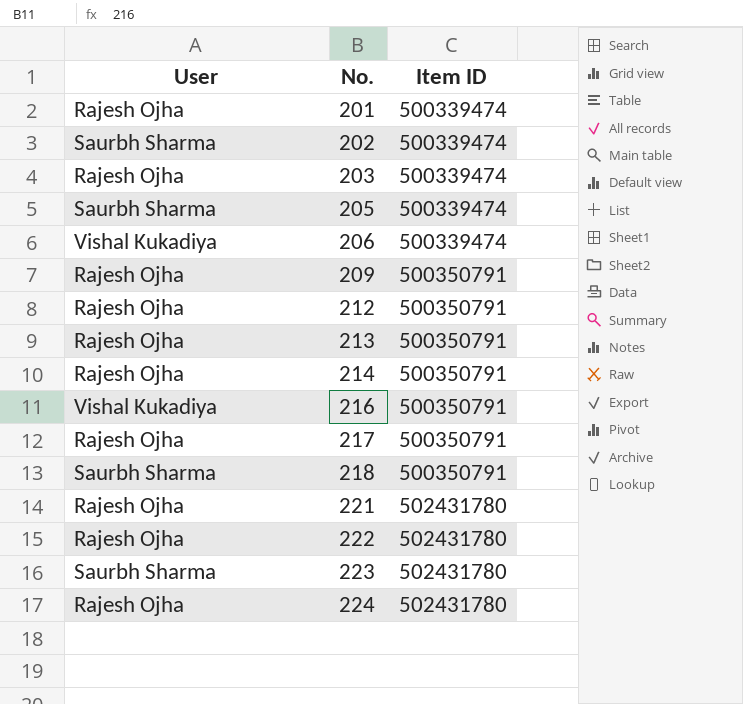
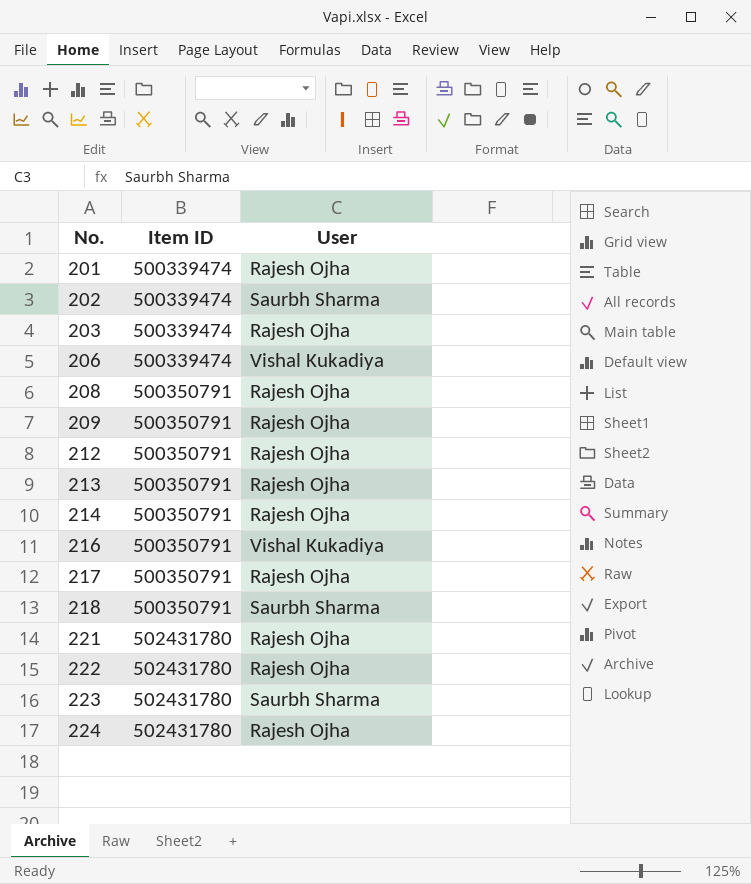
column User | position: 1 -> 3
row 205: Saurbh Sharma | 500339474 -> none
row 208: none -> 500350791 | Rajesh Ojha

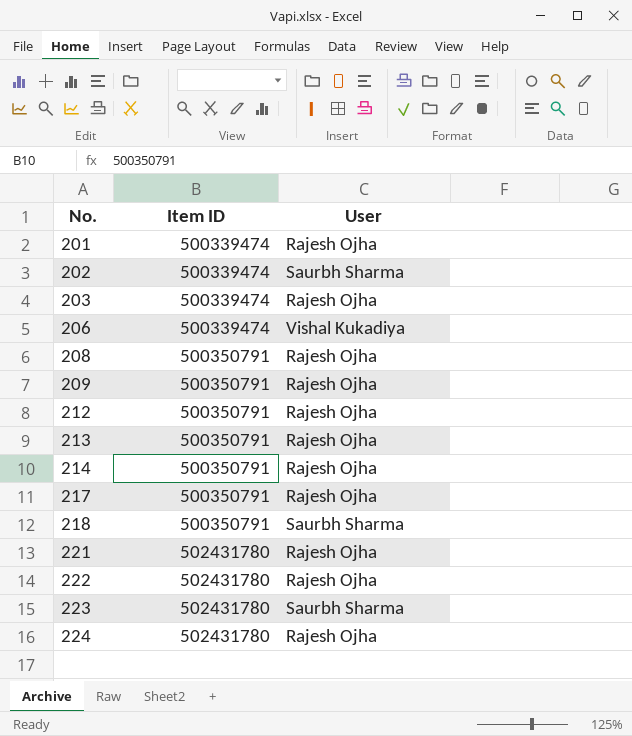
row 216: 500350791 | Vishal Kukadiya -> none

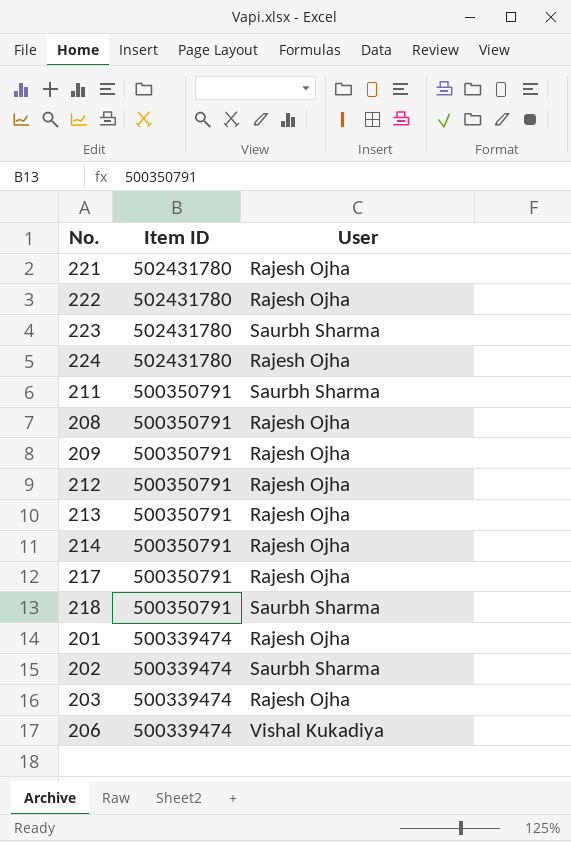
row order: No. ascending -> Item ID descending
row 211: none -> 500350791 | Saurbh Sharma

